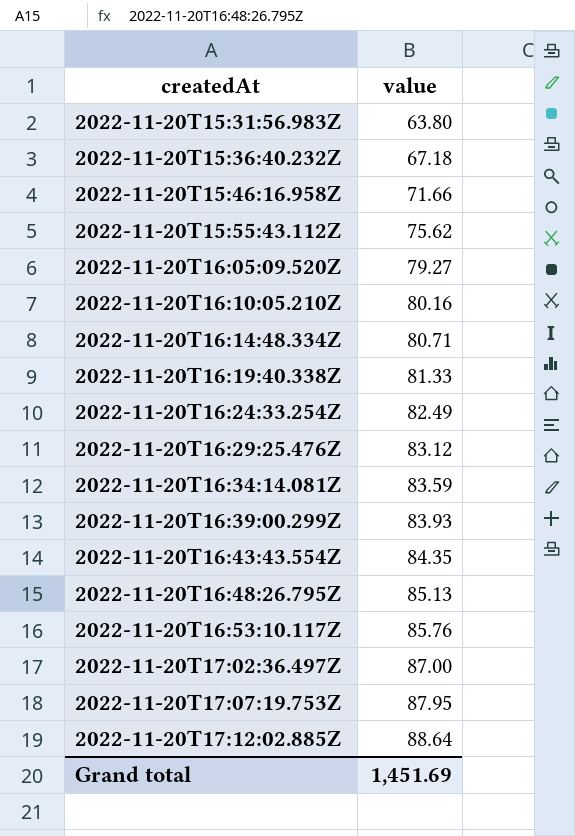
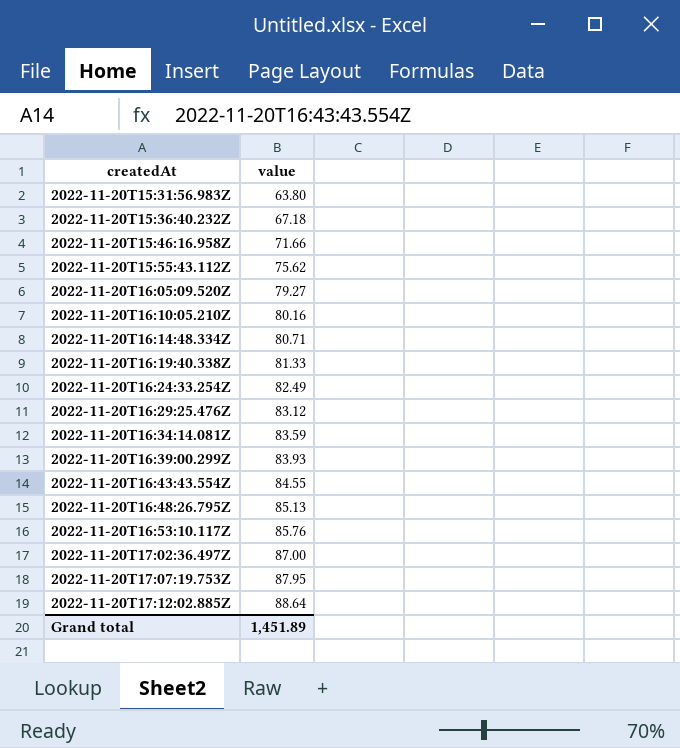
2022-11-20T16:43:43.554Z | value: 84.35 -> 84.55
Grand total | value: 1,451.69 -> 1,451.89

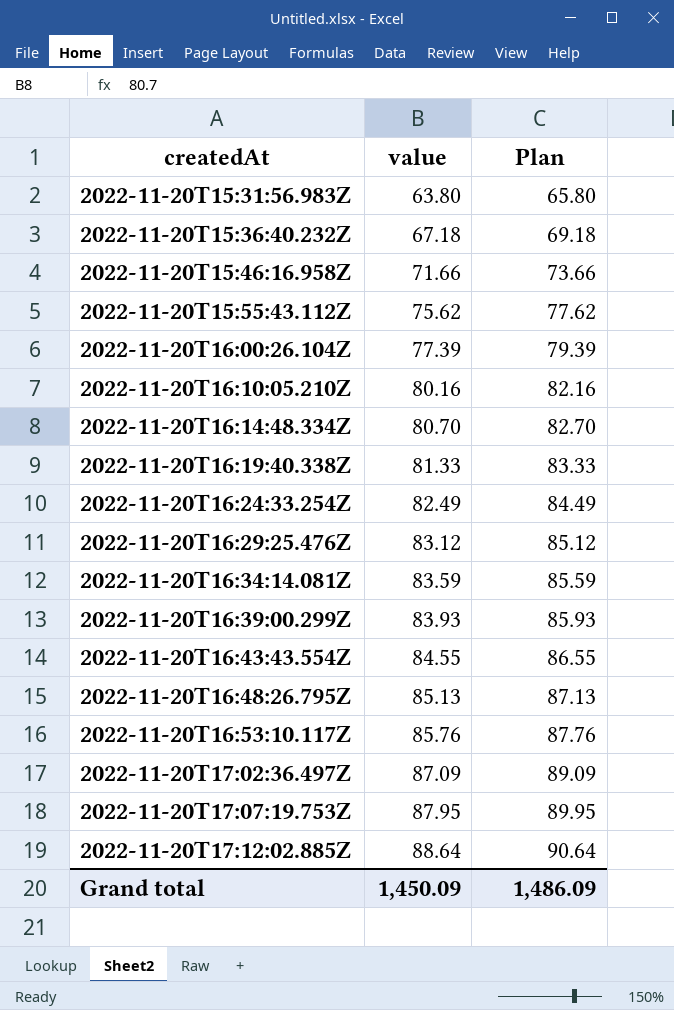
column Plan | formula: none -> [value] + 2
row 2022-11-20T16:05:09.520Z: 79.27 -> none
row 2022-11-20T16:00:26.104Z: none -> 77.39 | 79.39
2022-11-20T16:14:48.334Z | value: 80.71 -> 80.70
2022-11-20T17:02:36.497Z | value: 87.00 -> 87.09
Grand total | value: 1,451.89 -> 1,450.09

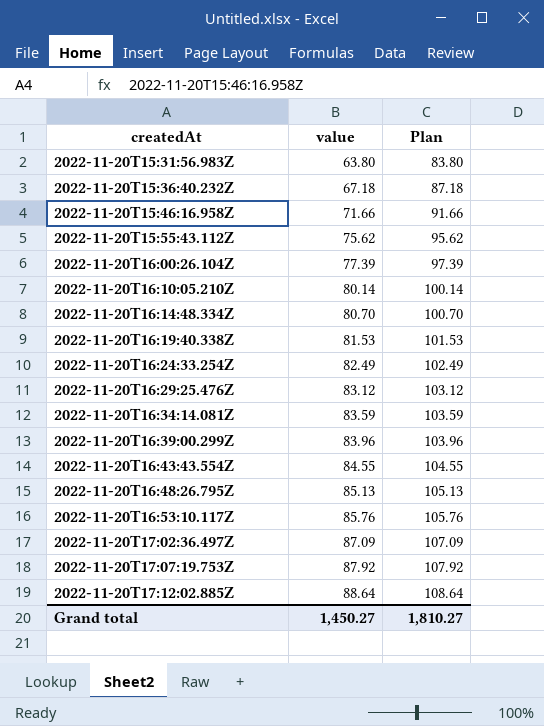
column Plan | formula: [value] + 2 -> [value] + 20
2022-11-20T16:10:05.210Z | value: 80.16 -> 80.14
2022-11-20T16:19:40.338Z | value: 81.33 -> 81.53
2022-11-20T16:39:00.299Z | value: 83.93 -> 83.96
2022-11-20T17:07:19.753Z | value: 87.95 -> 87.92
Grand total | value: 1,450.09 -> 1,450.27
Grand total | Plan: 1,486.09 -> 1,810.27

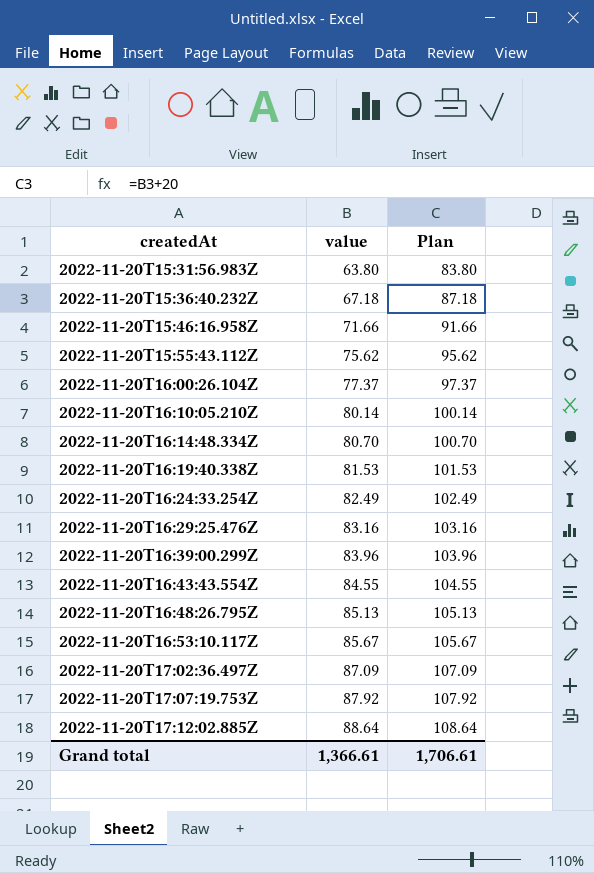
row 2022-11-20T16:34:14.081Z: 83.59 | 103.59 -> none
2022-11-20T16:00:26.104Z | value: 77.39 -> 77.37
2022-11-20T16:00:26.104Z | Plan: 97.39 -> 97.37
2022-11-20T16:29:25.476Z | value: 83.12 -> 83.16
2022-11-20T16:29:25.476Z | Plan: 103.12 -> 103.16
2022-11-20T16:53:10.117Z | value: 85.76 -> 85.67
2022-11-20T16:53:10.117Z | Plan: 105.76 -> 105.67
Grand total | value: 1,450.27 -> 1,366.61
Grand total | Plan: 1,810.27 -> 1,706.61

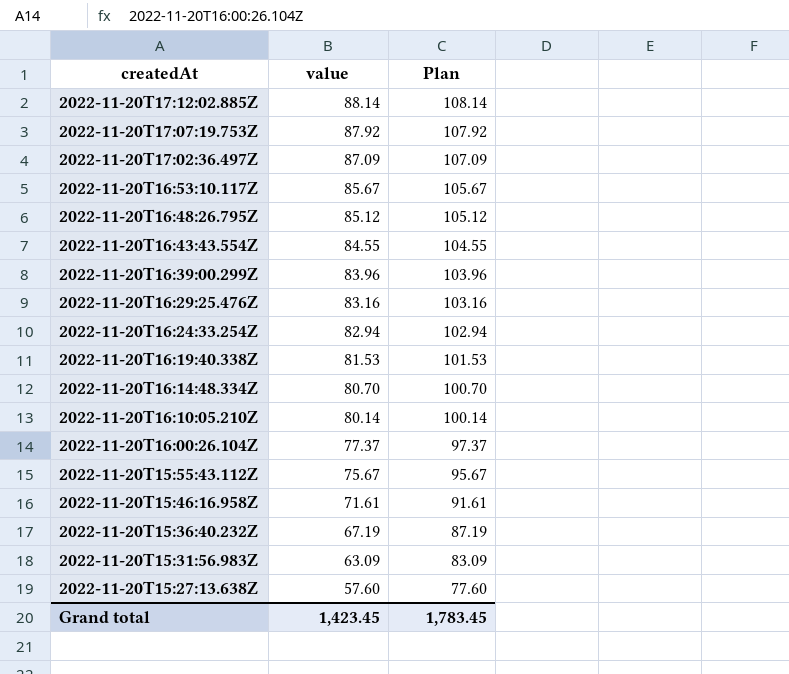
row order: createdAt ascending -> createdAt descending
2022-11-20T17:12:02.885Z | value: 88.64 -> 88.14
2022-11-20T17:12:02.885Z | Plan: 108.64 -> 108.14
2022-11-20T16:48:26.795Z | value: 85.13 -> 85.12
2022-11-20T16:48:26.795Z | Plan: 105.13 -> 105.12
2022-11-20T16:24:33.254Z | value: 82.49 -> 82.94
2022-11-20T16:24:33.254Z | Plan: 102.49 -> 102.94
2022-11-20T15:55:43.112Z | value: 75.62 -> 75.67
2022-11-20T15:55:43.112Z | Plan: 95.62 -> 95.67
2022-11-20T15:46:16.958Z | value: 71.66 -> 71.61
2022-11-20T15:46:16.958Z | Plan: 91.66 -> 91.61
2022-11-20T15:36:40.232Z | value: 67.18 -> 67.19
2022-11-20T15:36:40.232Z | Plan: 87.18 -> 87.19
2022-11-20T15:31:56.983Z | value: 63.80 -> 63.09
2022-11-20T15:31:56.983Z | Plan: 83.80 -> 83.09
row 2022-11-20T15:27:13.638Z: none -> 57.60 | 77.60
Grand total | value: 1,366.61 -> 1,423.45
Grand total | Plan: 1,706.61 -> 1,783.45

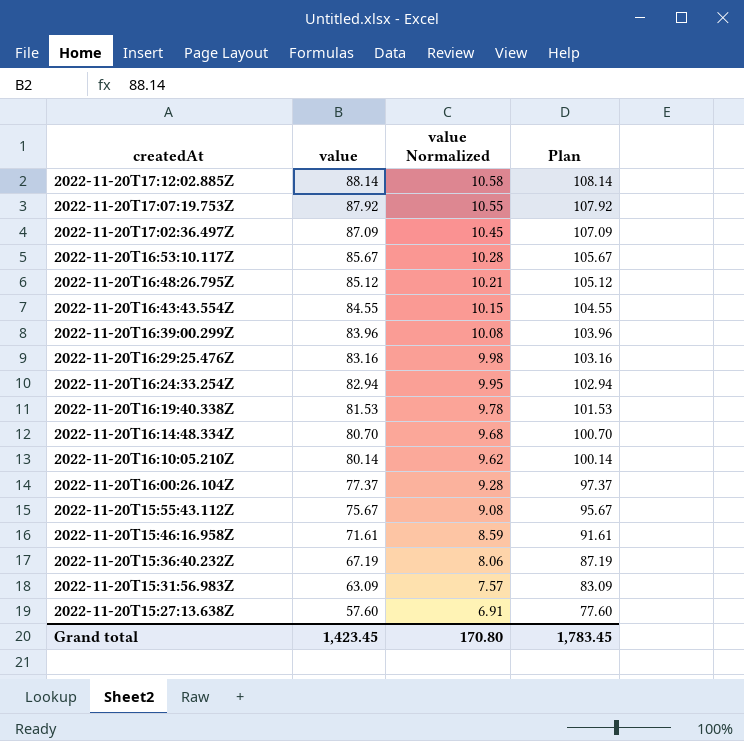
column value Normalized | formula: none -> [value] * 0.12

